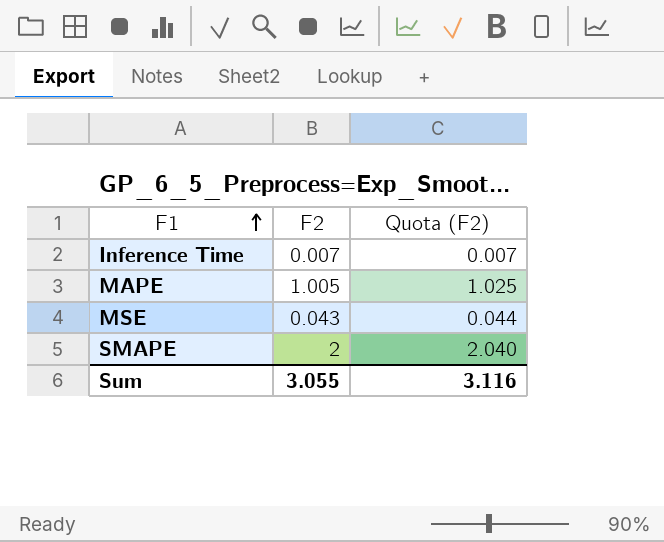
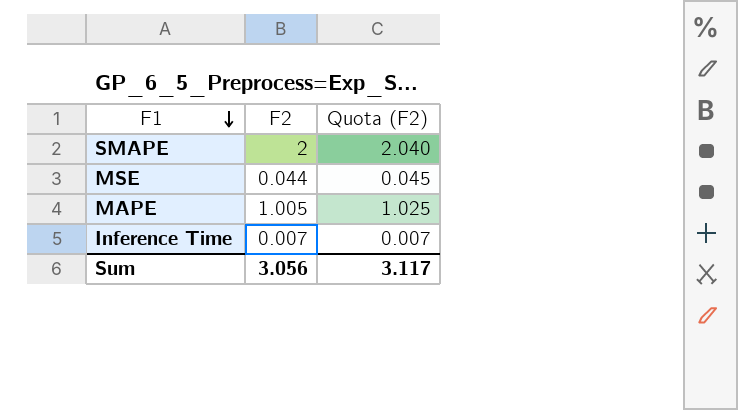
row order: F1 ascending -> F1 descending
MSE | F2: 0.043 -> 0.044
MSE | Quota (F2): 0.044 -> 0.045
Sum | F2: 3.055 -> 3.056
Sum | Quota (F2): 3.116 -> 3.117

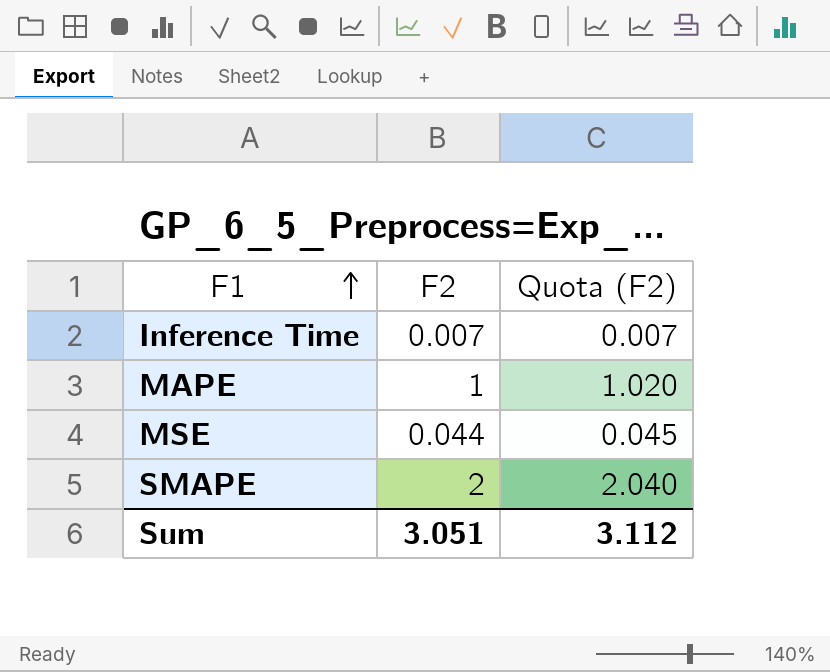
row order: F1 descending -> F1 ascending
MAPE | F2: 1.005 -> 1
MAPE | Quota (F2): 1.025 -> 1.020
Sum | F2: 3.056 -> 3.051
Sum | Quota (F2): 3.117 -> 3.112

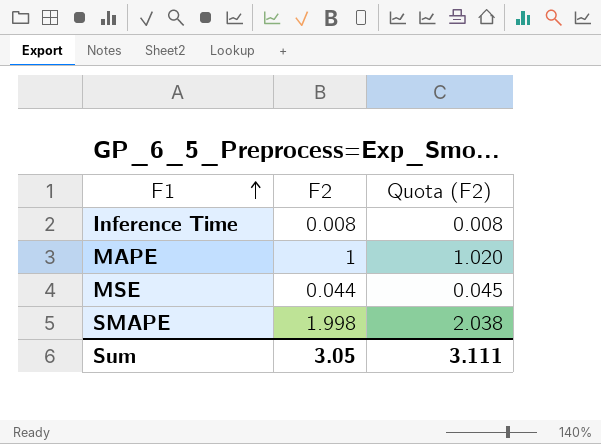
Inference Time | F2: 0.007 -> 0.008
Inference Time | Quota (F2): 0.007 -> 0.008
SMAPE | F2: 2 -> 1.998
SMAPE | Quota (F2): 2.040 -> 2.038
Sum | F2: 3.051 -> 3.05
Sum | Quota (F2): 3.112 -> 3.111

